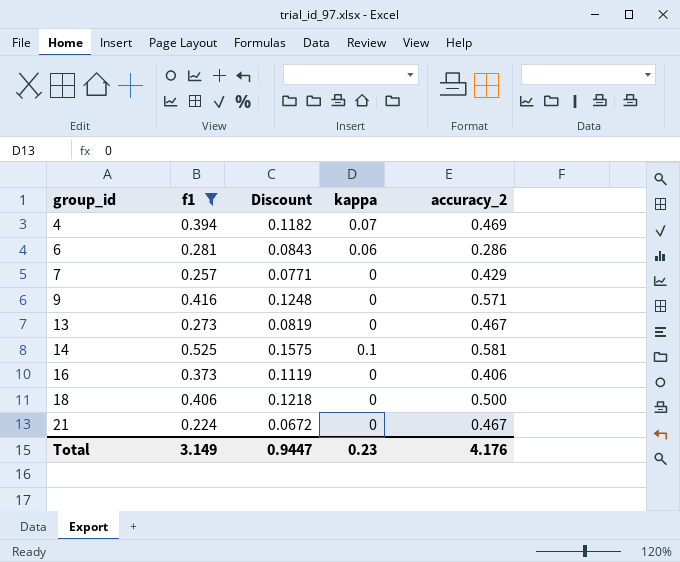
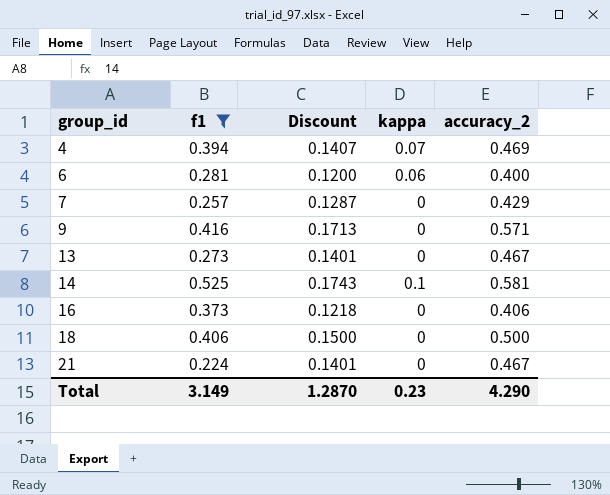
column Discount | formula: [f1] * 0.3 -> [accuracy_2] * 0.3
6 | accuracy_2: 0.286 -> 0.400
Total | Discount: 0.9447 -> 1.2870
Total | accuracy_2: 4.176 -> 4.290

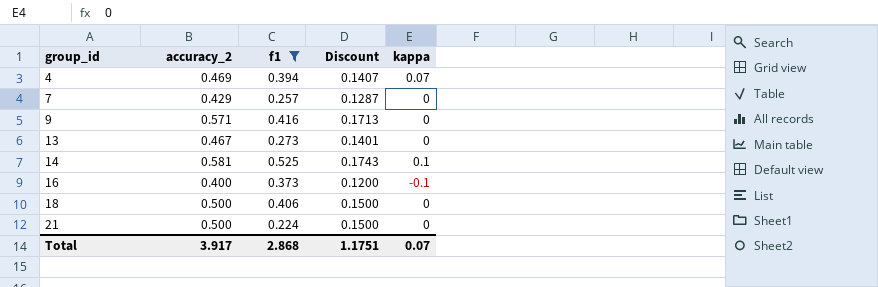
column accuracy_2 | position: 5 -> 2
row 6: 0.281 | 0.1200 | 0.06 | 0.400 -> none
16 | accuracy_2: 0.406 -> 0.400
16 | Discount: 0.1218 -> 0.1200
16 | kappa: 0 -> -0.1
21 | accuracy_2: 0.467 -> 0.500
21 | Discount: 0.1401 -> 0.1500
Total | accuracy_2: 4.290 -> 3.917
Total | f1: 3.149 -> 2.868
Total | Discount: 1.2870 -> 1.1751
Total | kappa: 0.23 -> 0.07

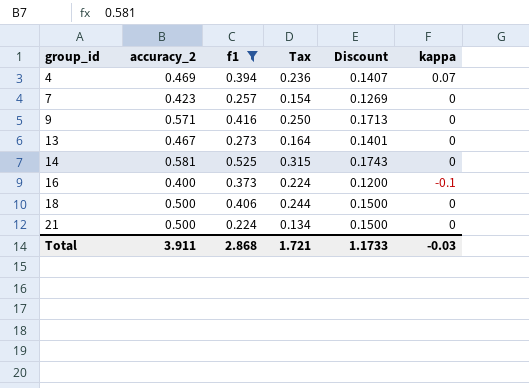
column Tax | formula: none -> [f1] * 0.6
7 | accuracy_2: 0.429 -> 0.423
7 | Discount: 0.1287 -> 0.1269
14 | kappa: 0.1 -> 0
Total | accuracy_2: 3.917 -> 3.911
Total | Discount: 1.1751 -> 1.1733
Total | kappa: 0.07 -> -0.03

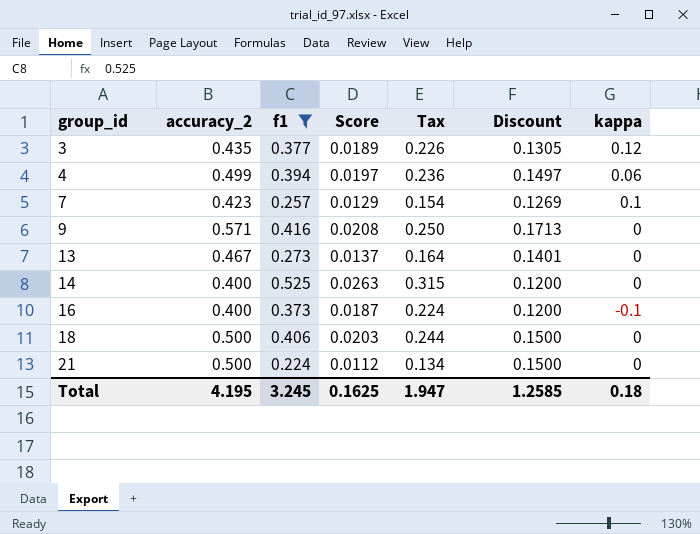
column Score | formula: none -> [f1] * 0.05
row 3: none -> 0.435 | 0.377 | 0.0189 | 0.226 | 0.1305 | 0.12
4 | accuracy_2: 0.469 -> 0.499
4 | Discount: 0.1407 -> 0.1497
4 | kappa: 0.07 -> 0.06
7 | kappa: 0 -> 0.1
14 | accuracy_2: 0.581 -> 0.400
14 | Discount: 0.1743 -> 0.1200
Total | accuracy_2: 3.911 -> 4.195
Total | f1: 2.868 -> 3.245
Total | Tax: 1.721 -> 1.947
Total | Discount: 1.1733 -> 1.2585
Total | kappa: -0.03 -> 0.18

